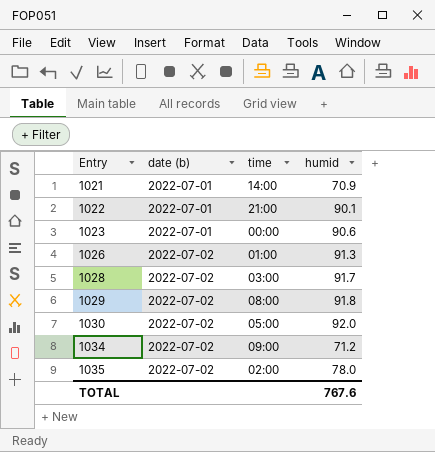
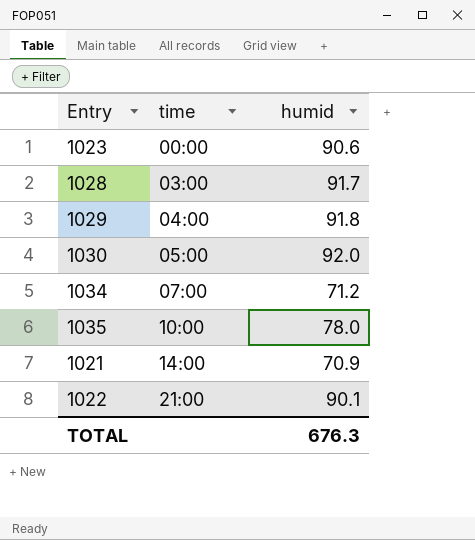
row order: Entry ascending -> time ascending
column date (b) | position: 2 -> none
row 1026: 2022-07-02 | 01:00 | 91.3 -> none
1029 | time: 08:00 -> 04:00
1034 | time: 09:00 -> 07:00
1035 | time: 02:00 -> 10:00
TOTAL | humid: 767.6 -> 676.3

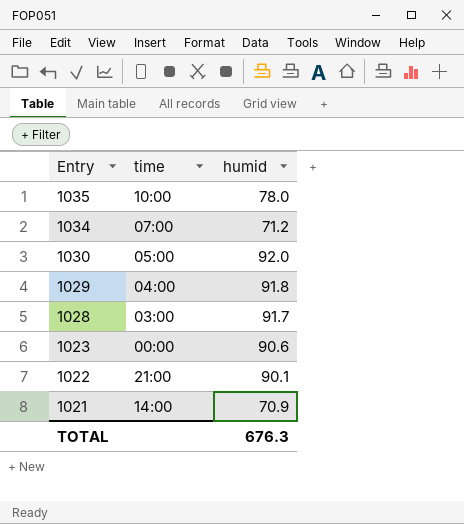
row order: time ascending -> Entry descending

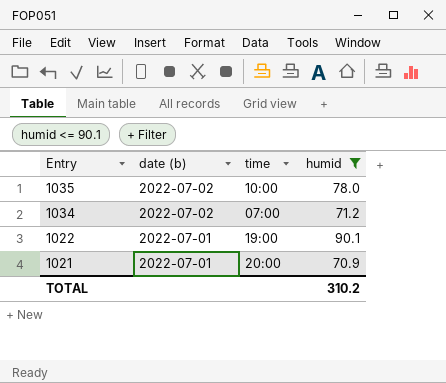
filter: none -> humid <= 90.1
column date (b) | position: none -> 2
1022 | time: 21:00 -> 19:00
1021 | time: 14:00 -> 20:00
TOTAL | humid: 676.3 -> 310.2

